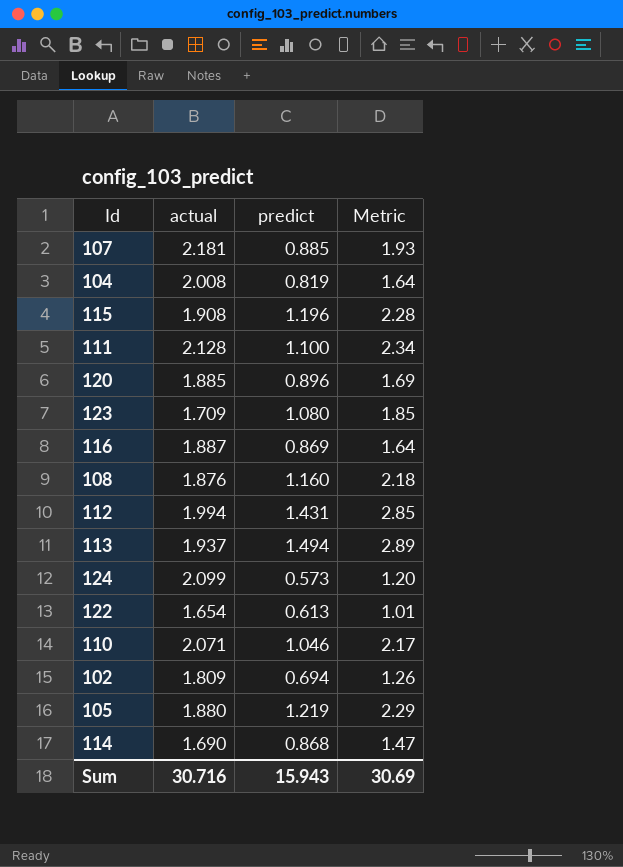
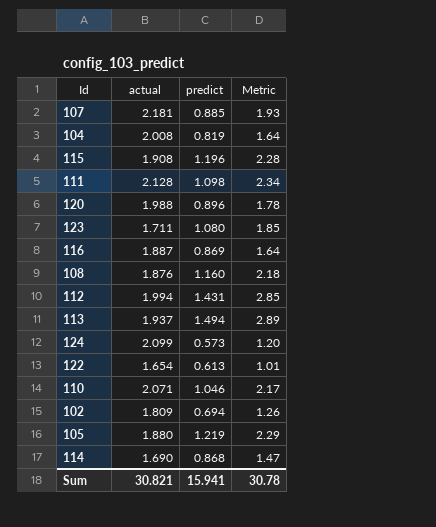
111 | predict: 1.100 -> 1.098
120 | actual: 1.885 -> 1.988
120 | Metric: 1.69 -> 1.78
123 | actual: 1.709 -> 1.711
Sum | actual: 30.716 -> 30.821
Sum | predict: 15.943 -> 15.941
Sum | Metric: 30.69 -> 30.78

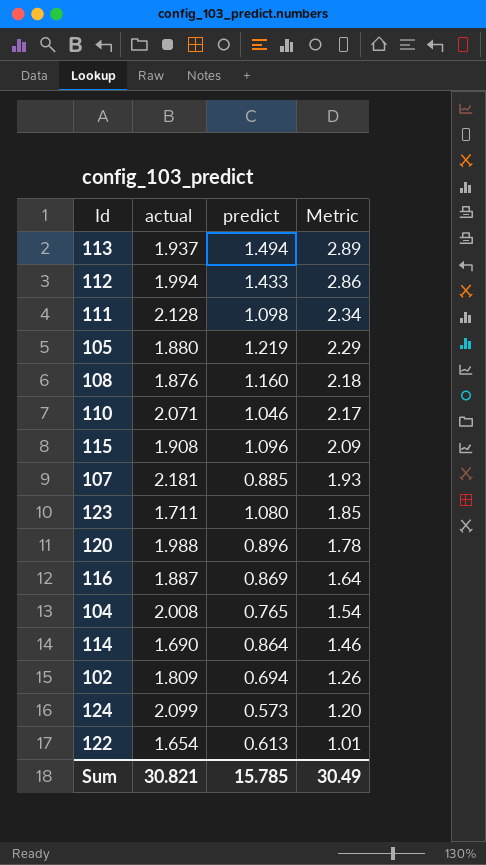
row order: none -> Metric descending
112 | predict: 1.431 -> 1.433
112 | Metric: 2.85 -> 2.86
115 | predict: 1.196 -> 1.096
115 | Metric: 2.28 -> 2.09
104 | predict: 0.819 -> 0.765
104 | Metric: 1.64 -> 1.54
114 | predict: 0.868 -> 0.864
114 | Metric: 1.47 -> 1.46
Sum | predict: 15.941 -> 15.785
Sum | Metric: 30.78 -> 30.49

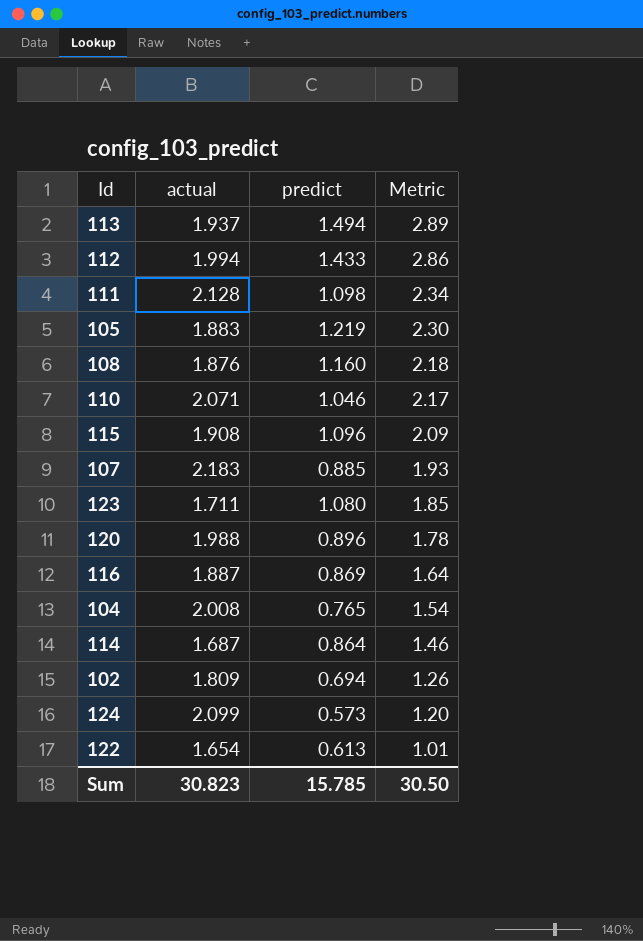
105 | actual: 1.880 -> 1.883
105 | Metric: 2.29 -> 2.30
107 | actual: 2.181 -> 2.183
114 | actual: 1.690 -> 1.687
Sum | actual: 30.821 -> 30.823
Sum | Metric: 30.49 -> 30.50

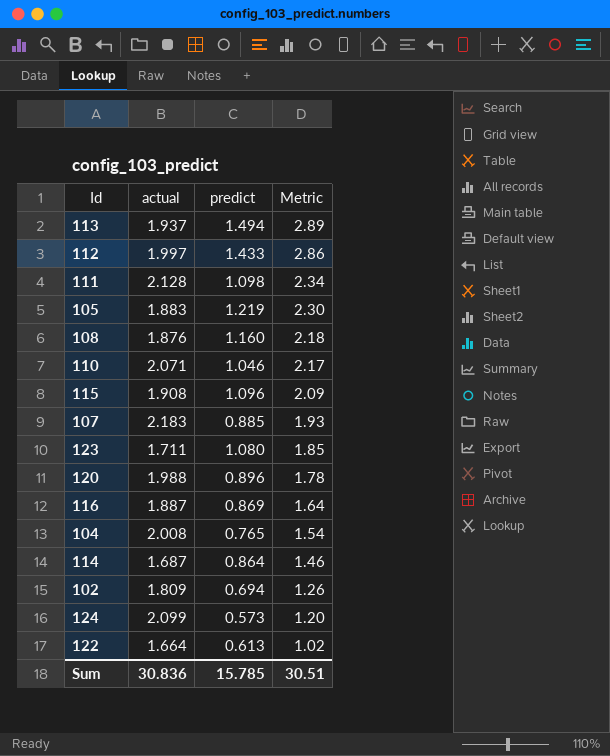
112 | actual: 1.994 -> 1.997
122 | actual: 1.654 -> 1.664
122 | Metric: 1.01 -> 1.02
Sum | actual: 30.823 -> 30.836
Sum | Metric: 30.50 -> 30.51

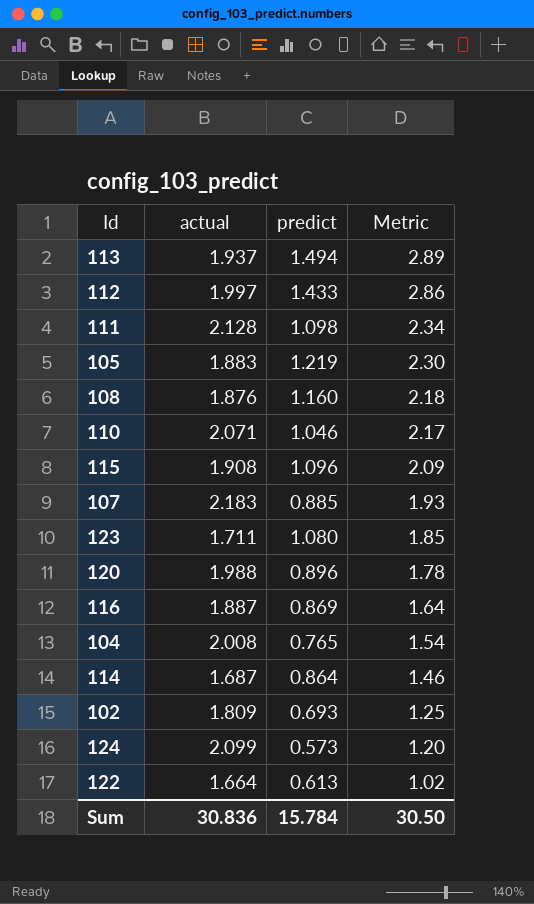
102 | predict: 0.694 -> 0.693
102 | Metric: 1.26 -> 1.25
Sum | predict: 15.785 -> 15.784
Sum | Metric: 30.51 -> 30.50

